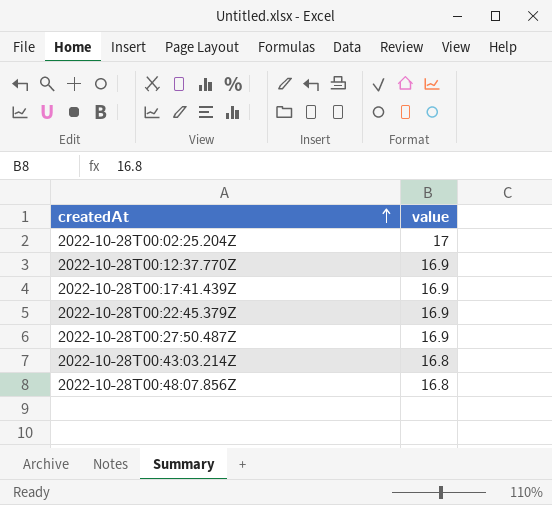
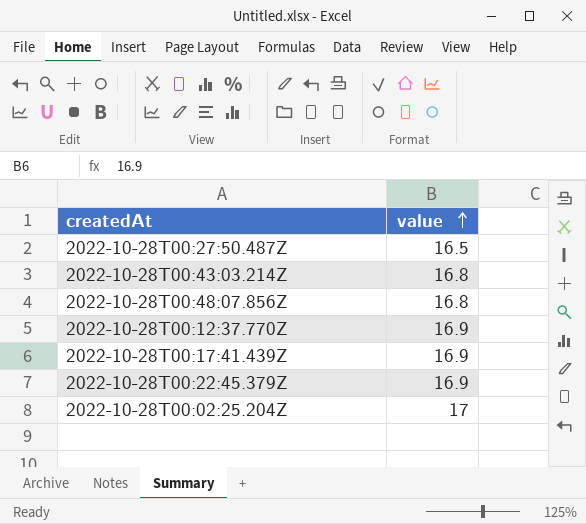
row order: createdAt ascending -> value ascending
2022-10-28T00:27:50.487Z | value: 16.9 -> 16.5

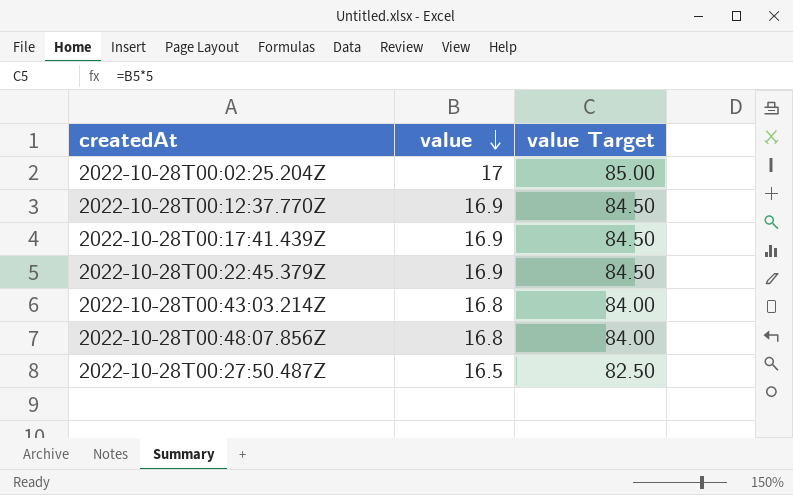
row order: value ascending -> value descending
column value Target | formula: none -> [value] * 5

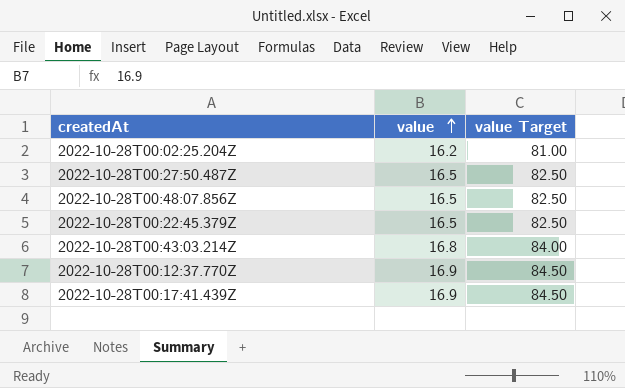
row order: value descending -> value ascending
2022-10-28T00:02:25.204Z | value: 17 -> 16.2
2022-10-28T00:02:25.204Z | value Target: 85.00 -> 81.00
2022-10-28T00:48:07.856Z | value: 16.8 -> 16.5
2022-10-28T00:48:07.856Z | value Target: 84.00 -> 82.50
2022-10-28T00:22:45.379Z | value: 16.9 -> 16.5
2022-10-28T00:22:45.379Z | value Target: 84.50 -> 82.50

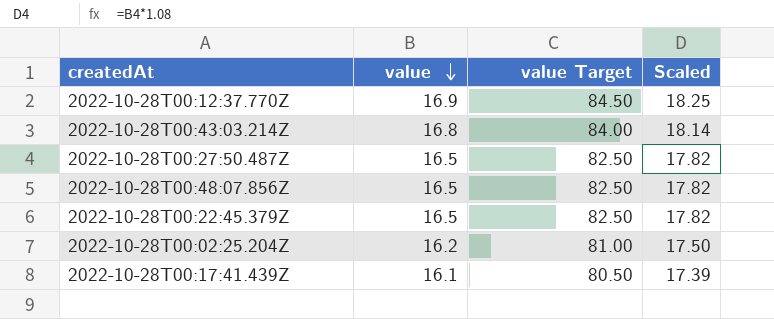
row order: value ascending -> value descending
column Scaled | formula: none -> [value] * 1.08
2022-10-28T00:17:41.439Z | value: 16.9 -> 16.1
2022-10-28T00:17:41.439Z | value Target: 84.50 -> 80.50

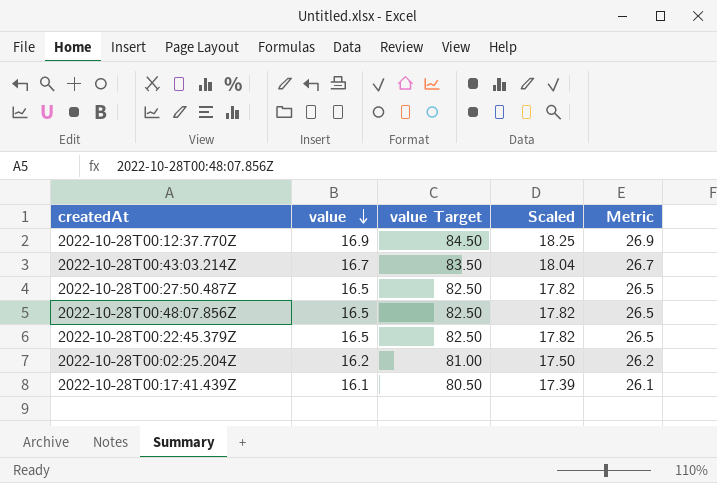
column Metric | formula: none -> [value] + 10
2022-10-28T00:43:03.214Z | value: 16.8 -> 16.7
2022-10-28T00:43:03.214Z | value Target: 84.00 -> 83.50
2022-10-28T00:43:03.214Z | Scaled: 18.14 -> 18.04

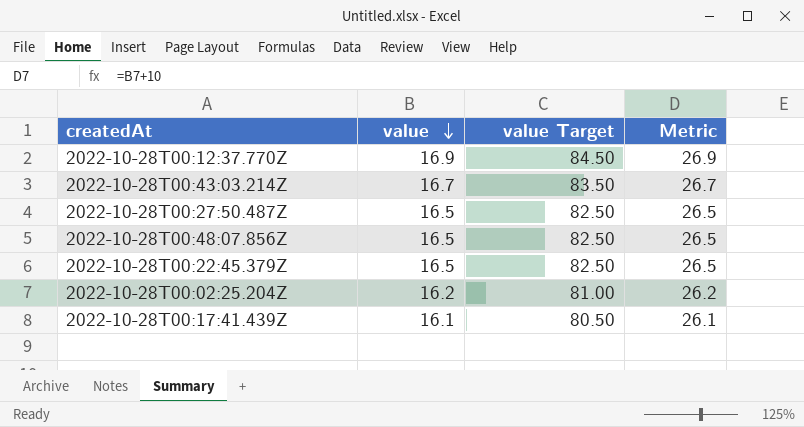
column Scaled | formula: [value] * 1.08 -> none

